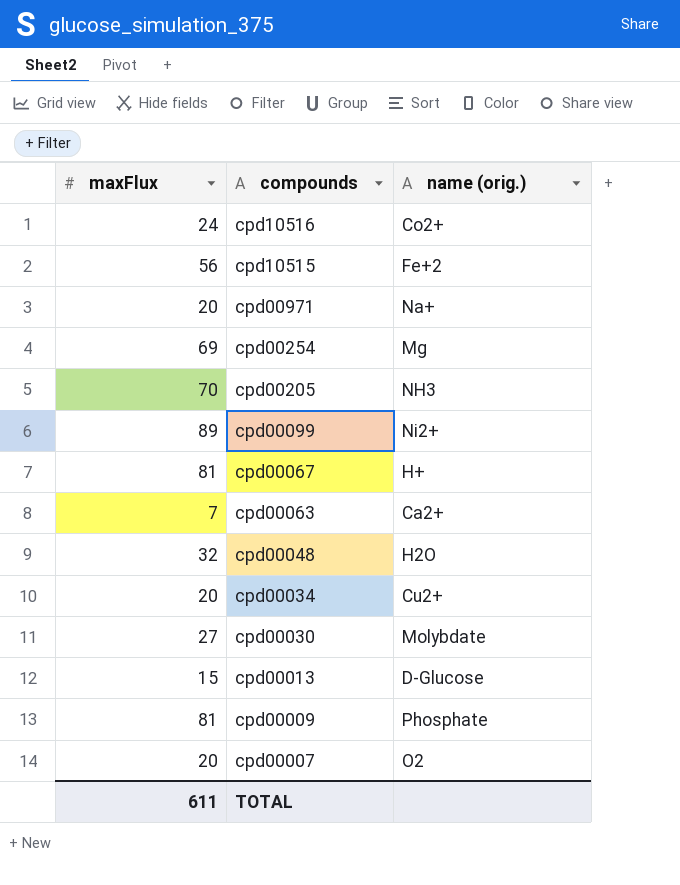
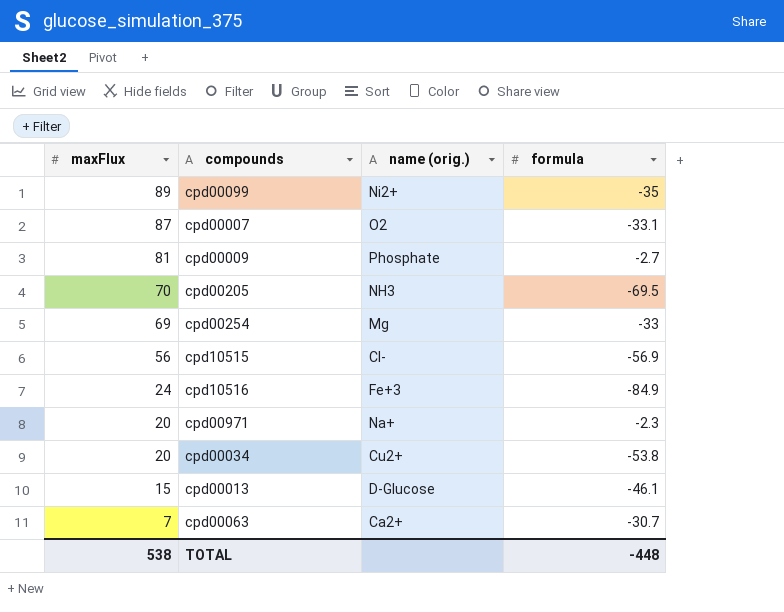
row order: compounds descending -> maxFlux descending
column formula | position: none -> 4
row cpd00067: 81 | H+ -> none
row cpd00048: 32 | H2O -> none
row cpd00030: 27 | Molybdate -> none
cpd00007 | maxFlux: 20 -> 87
cpd10515 | name (orig.): Fe+2 -> Cl-
cpd10516 | name (orig.): Co2+ -> Fe+3
TOTAL | maxFlux: 611 -> 538

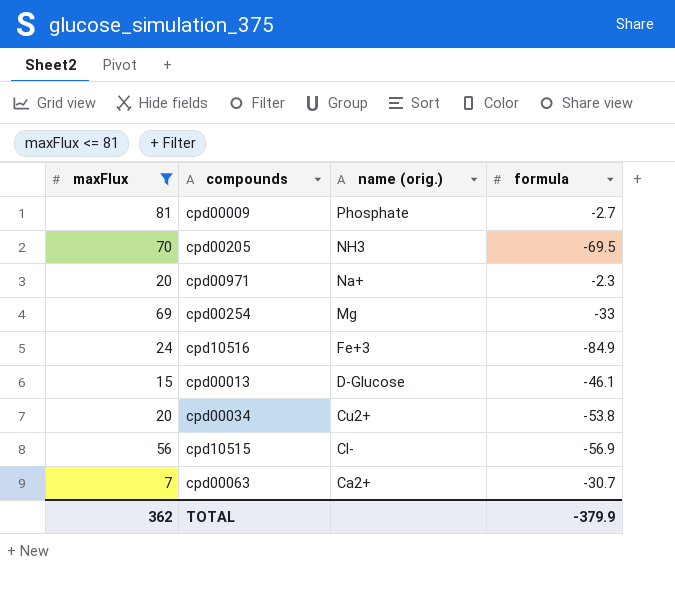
filter: none -> maxFlux <= 81
row order: maxFlux descending -> name (orig.) descending
TOTAL | maxFlux: 538 -> 362
TOTAL | formula: -448 -> -379.9

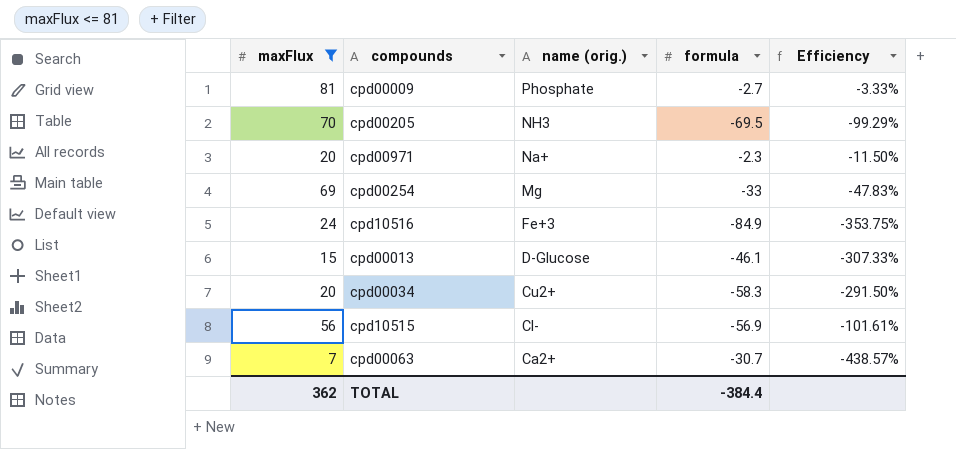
column Efficiency | formula: none -> [formula] / [maxFlux]
cpd00034 | formula: -53.8 -> -58.3
TOTAL | formula: -379.9 -> -384.4

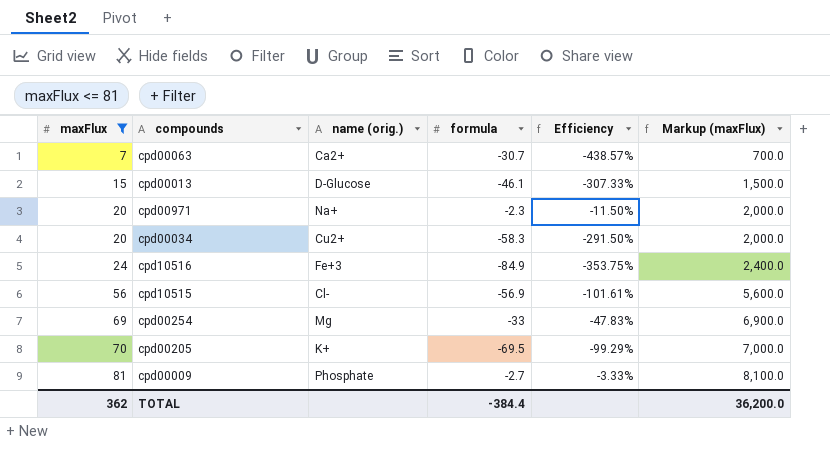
row order: name (orig.) descending -> maxFlux ascending
column Markup (maxFlux) | formula: none -> [maxFlux] * 100
cpd00205 | name (orig.): NH3 -> K+

